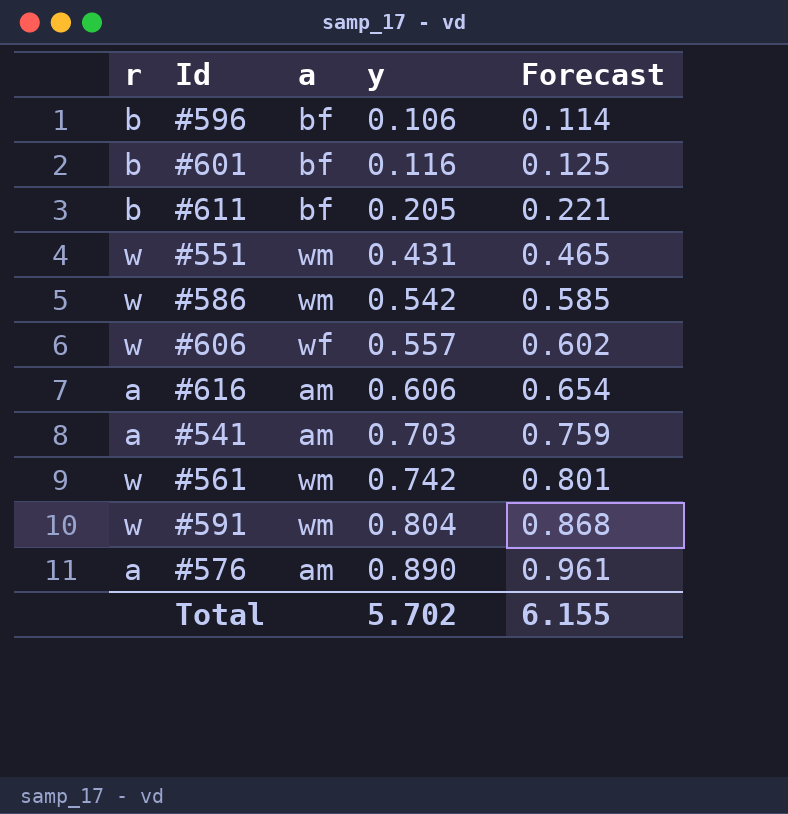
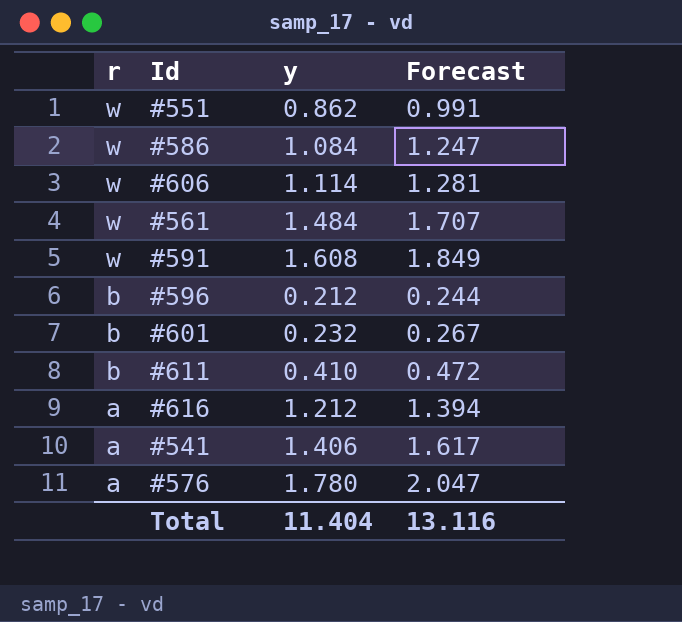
row order: y ascending -> r descending
column a | position: 3 -> none
column Forecast | formula: [y] * 1.08 -> [y] * 1.15
#551 | y: 0.431 -> 0.862
#586 | y: 0.542 -> 1.084
#606 | y: 0.557 -> 1.114
#561 | y: 0.742 -> 1.484
#591 | y: 0.804 -> 1.608
#596 | y: 0.106 -> 0.212
#601 | y: 0.116 -> 0.232
#611 | y: 0.205 -> 0.410
#616 | y: 0.606 -> 1.212
#541 | y: 0.703 -> 1.406
#576 | y: 0.890 -> 1.780
Total | y: 5.702 -> 11.404
Total | Forecast: 6.155 -> 13.116

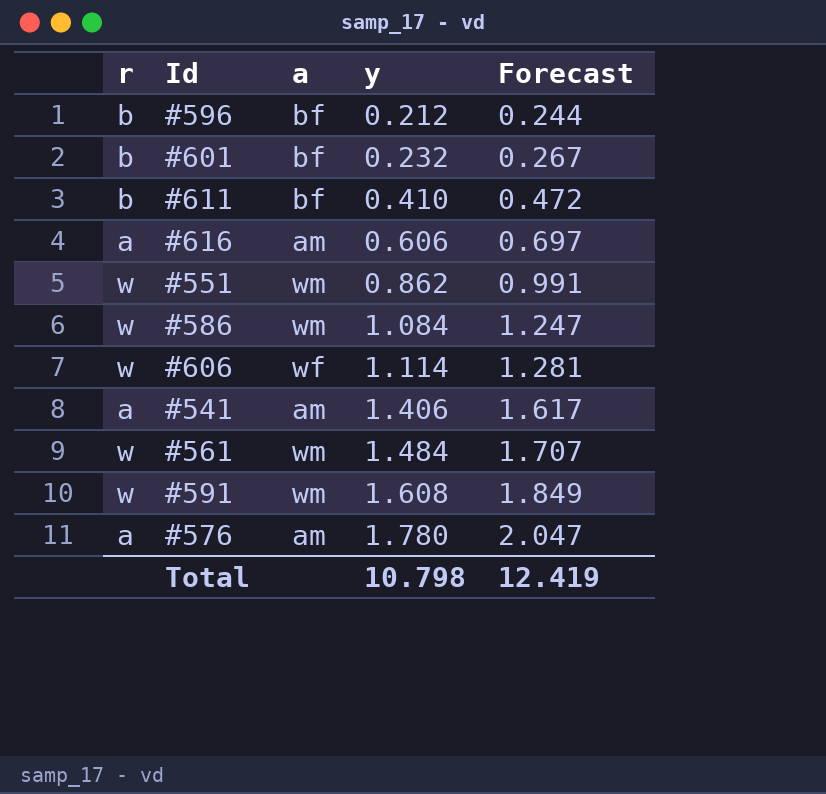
row order: r descending -> y ascending
column a | position: none -> 3
#616 | y: 1.212 -> 0.606
#616 | Forecast: 1.394 -> 0.697
Total | y: 11.404 -> 10.798
Total | Forecast: 13.116 -> 12.419

